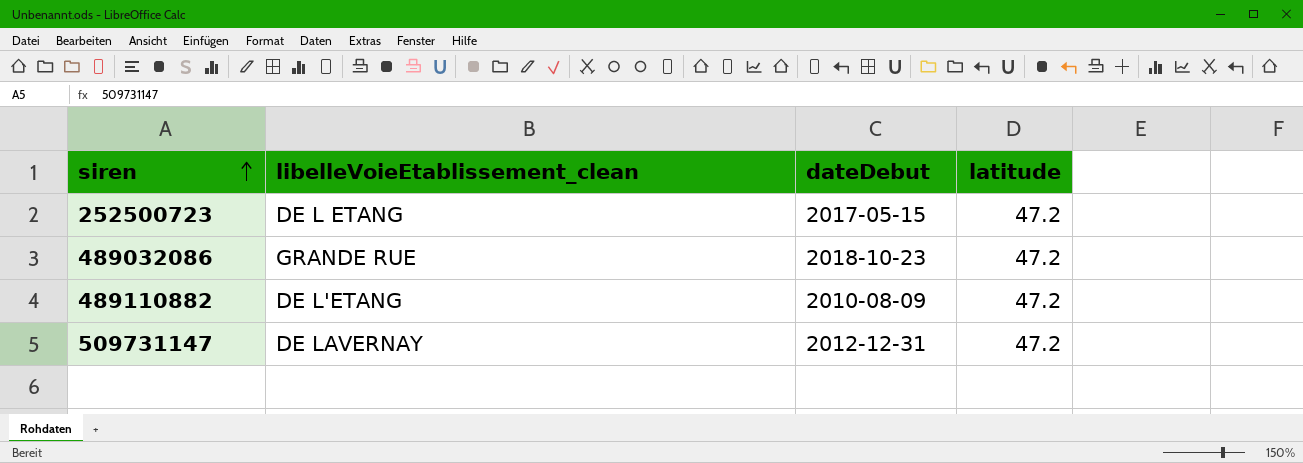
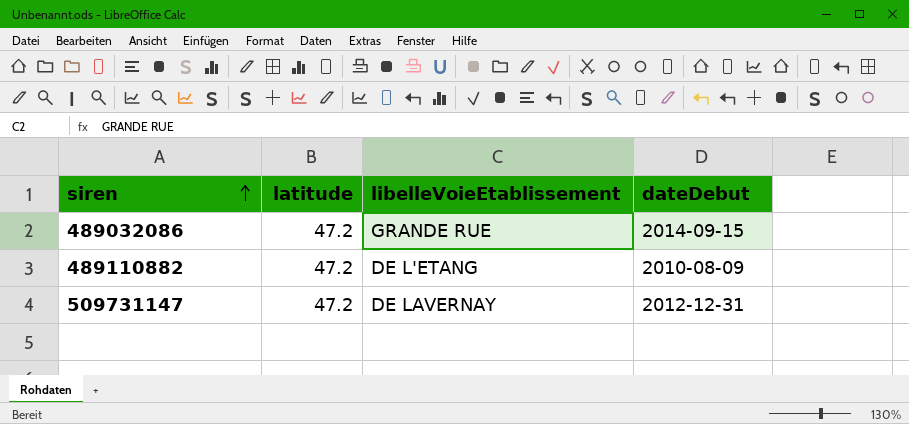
column latitude | position: 4 -> 2
column name: libelleVoieEtablissement_clean -> libelleVoieEtablissement
row 252500723: DE L ETANG | 2017-05-15 | 47.2 -> none
489032086 | dateDebut: 2018-10-23 -> 2014-09-15

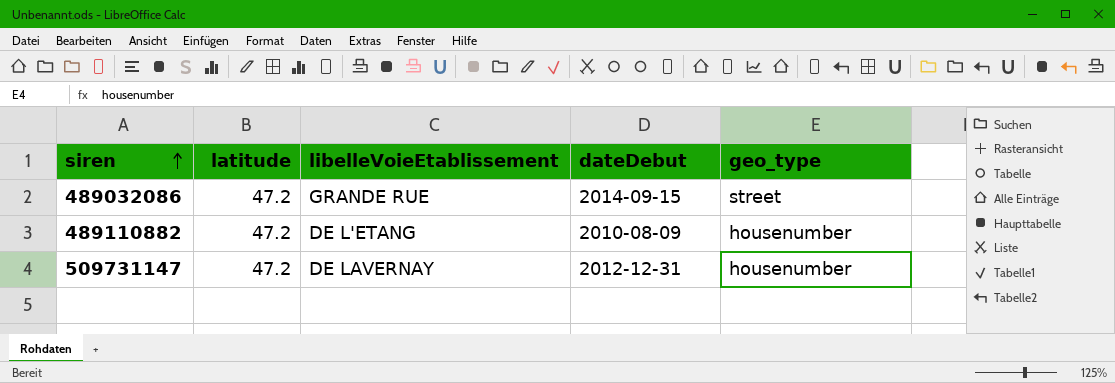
column geo_type | position: none -> 5

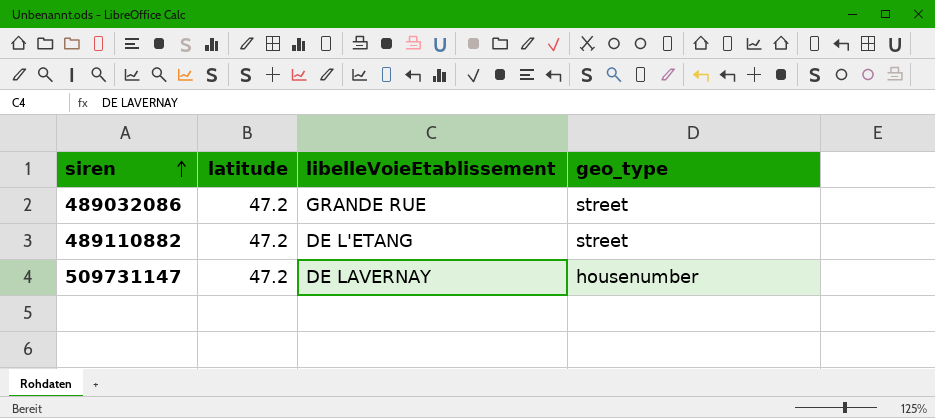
column dateDebut | position: 4 -> none
489110882 | geo_type: housenumber -> street

